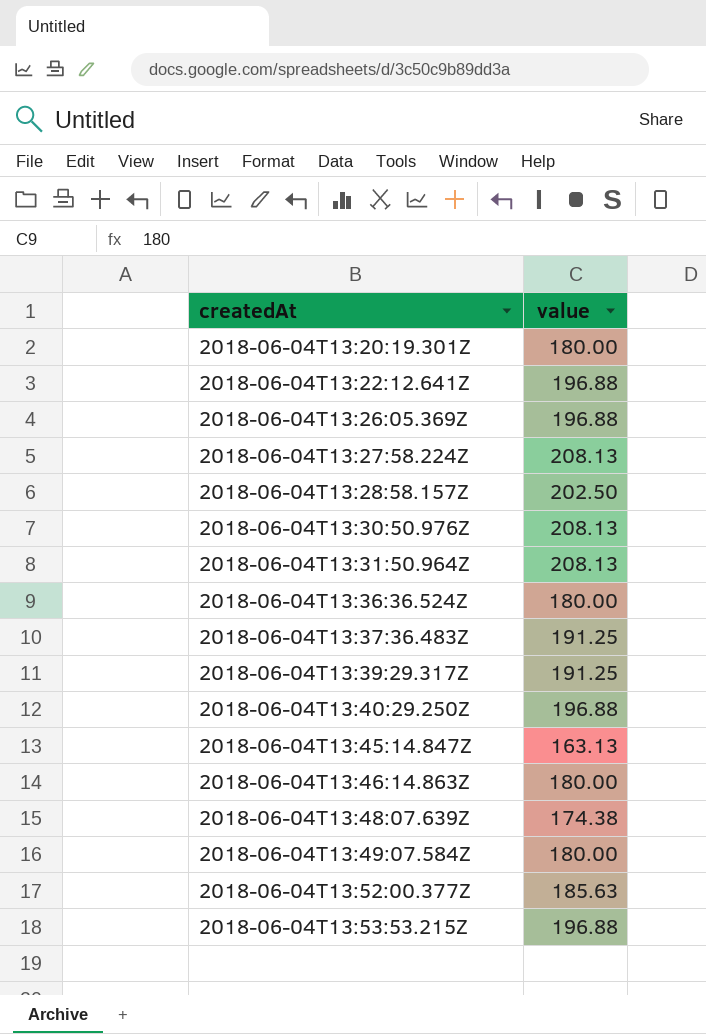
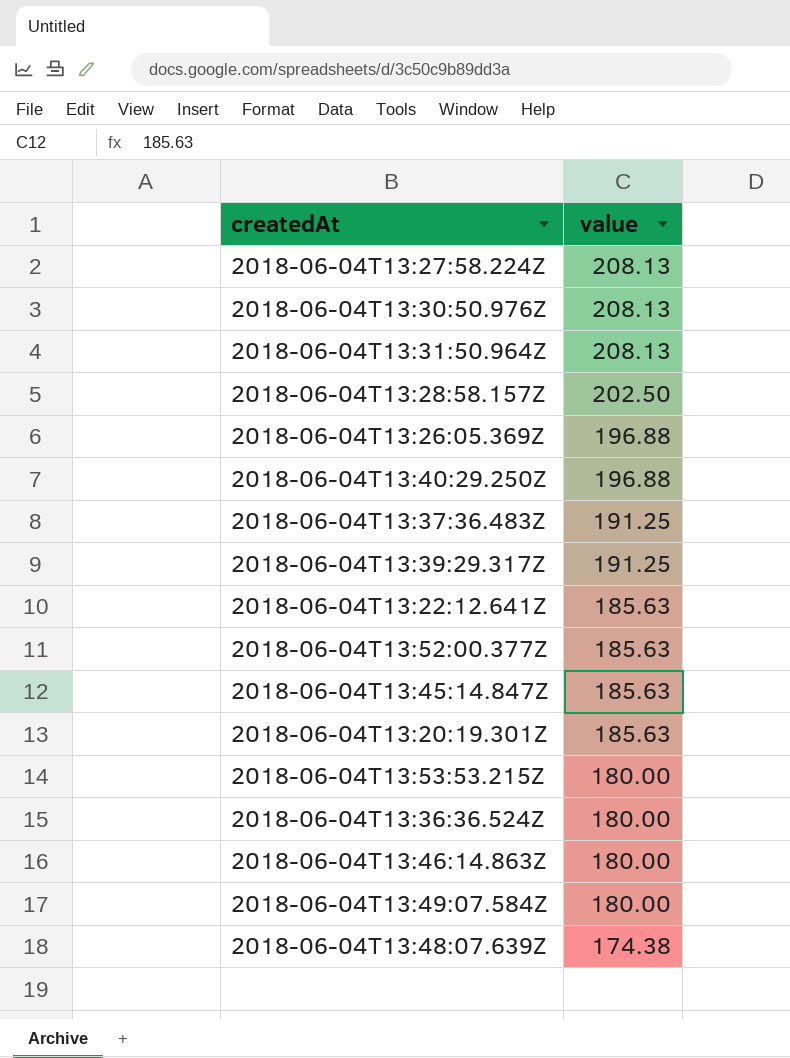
row order: createdAt ascending -> value descending
2018-06-04T13:22:12.641Z | value: 196.88 -> 185.63
2018-06-04T13:45:14.847Z | value: 163.13 -> 185.63
2018-06-04T13:20:19.301Z | value: 180.00 -> 185.63
2018-06-04T13:53:53.215Z | value: 196.88 -> 180.00

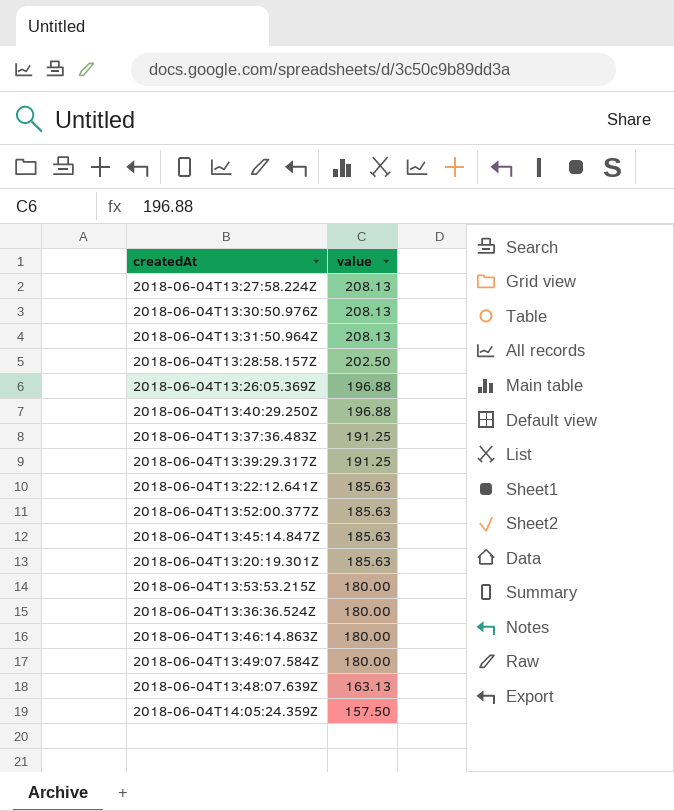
2018-06-04T13:48:07.639Z | value: 174.38 -> 163.13
row 2018-06-04T14:05:24.359Z: none -> 157.50

